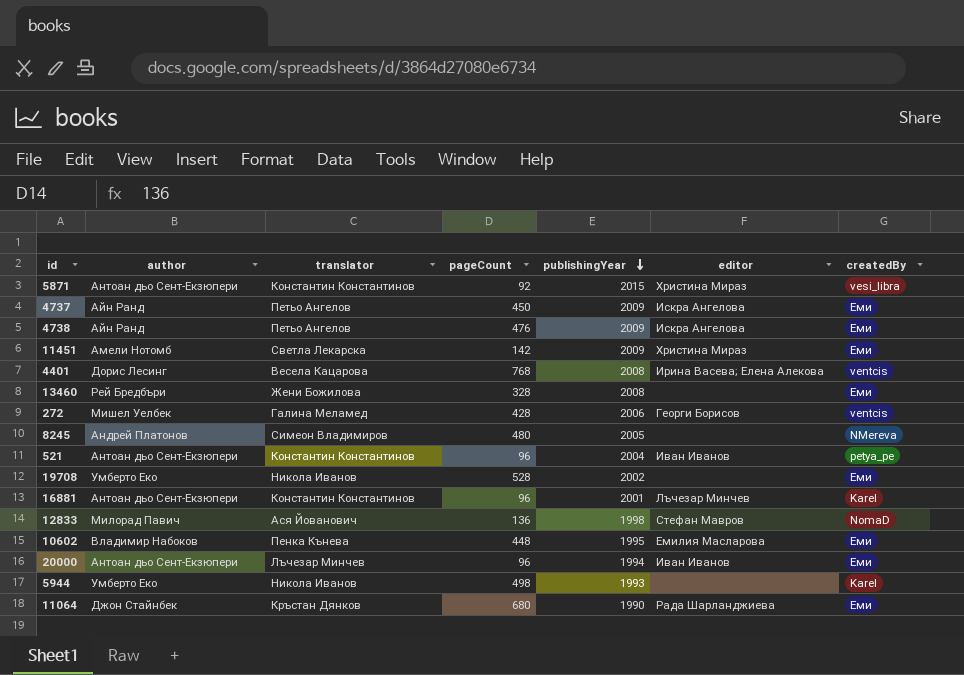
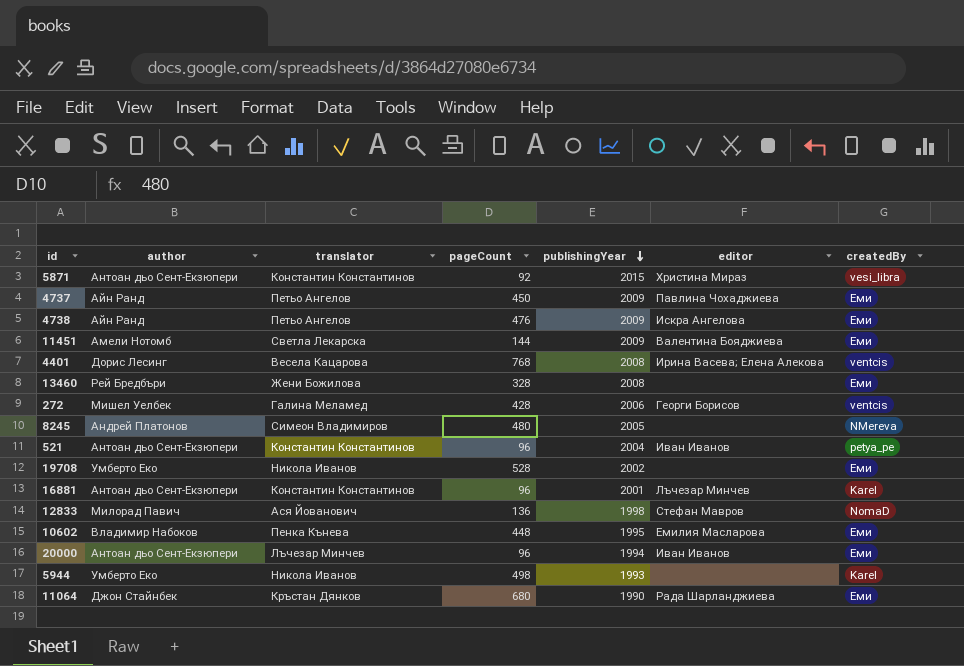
4737 | editor: Искра Ангелова -> Павлина Чохаджиева
11451 | pageCount: 142 -> 144
11451 | editor: Христина Мираз -> Валентина Бояджиева

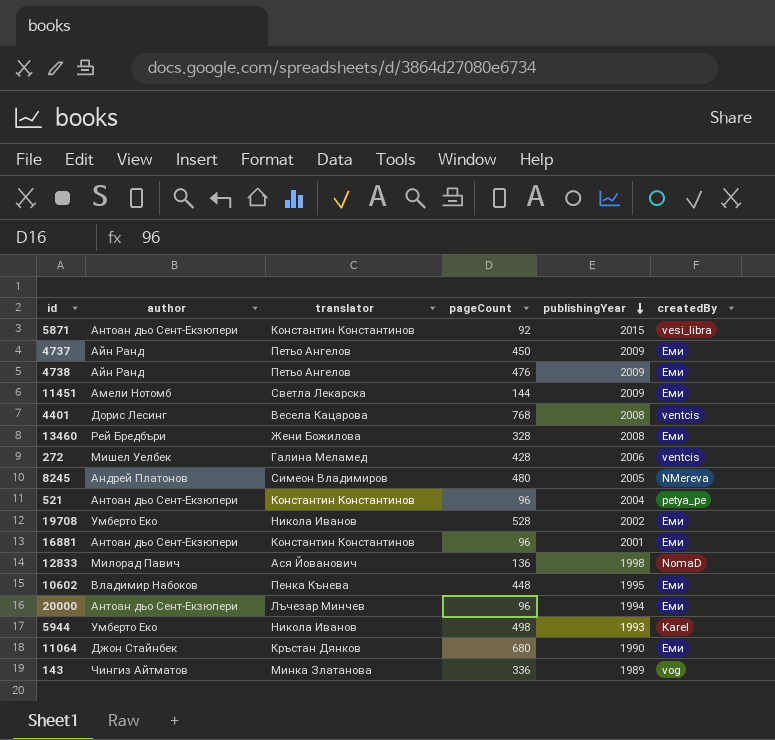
column editor | position: 6 -> none
16881 | createdBy: Karel -> Еми
row 143: none -> Чингиз Айтматов | Минка Златанова | 336 | 1989 | vog

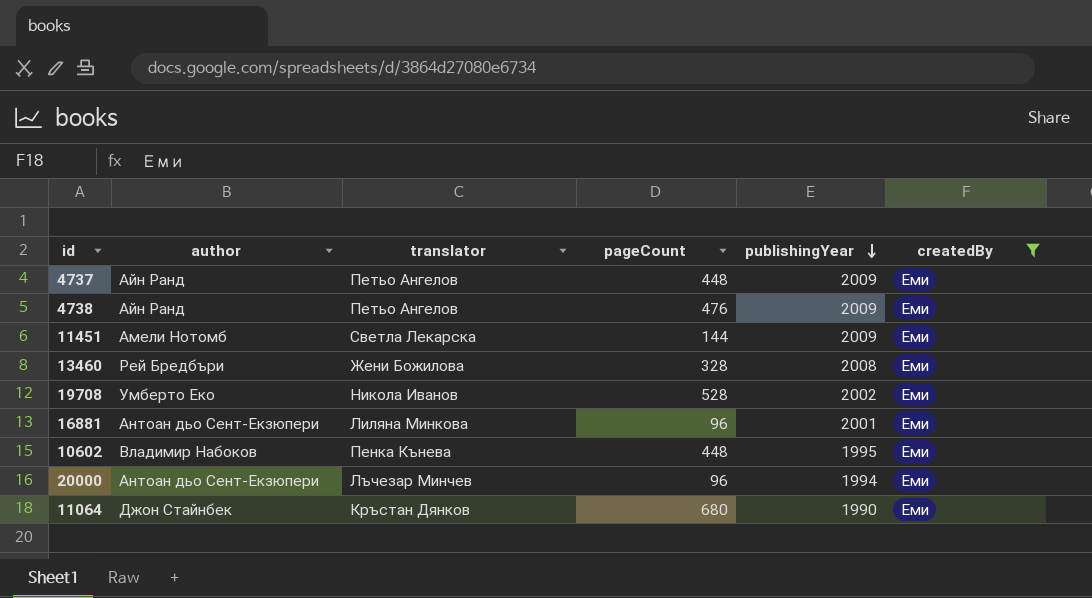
filter: none -> createdBy = Еми
4737 | pageCount: 450 -> 448
16881 | translator: Константин Константинов -> Лиляна Минкова

